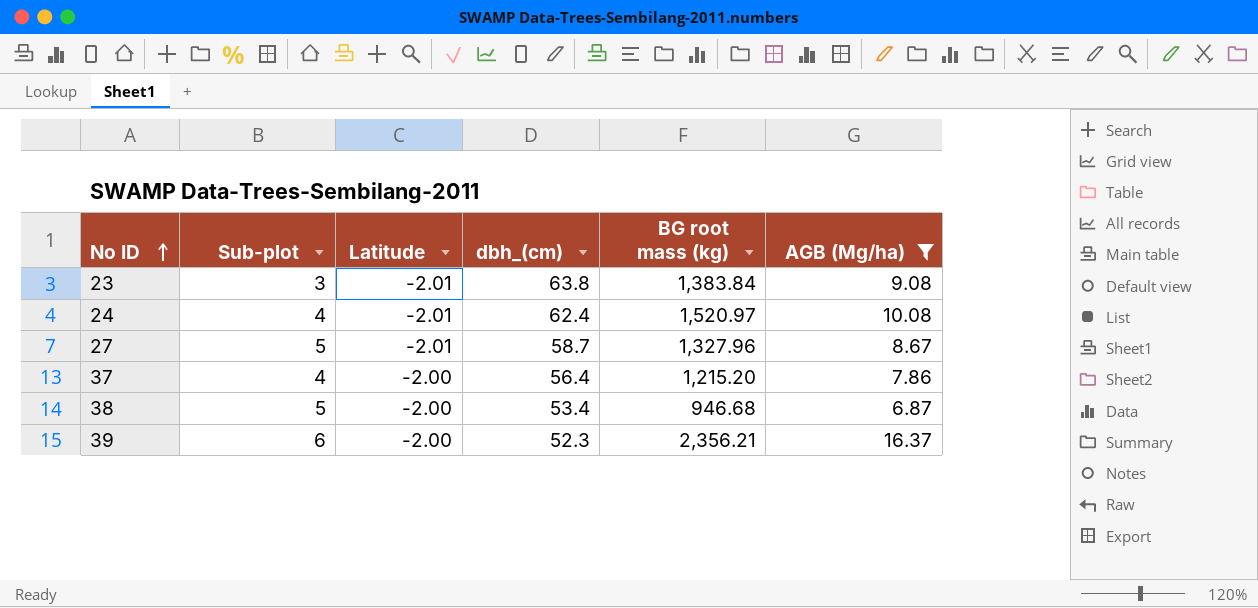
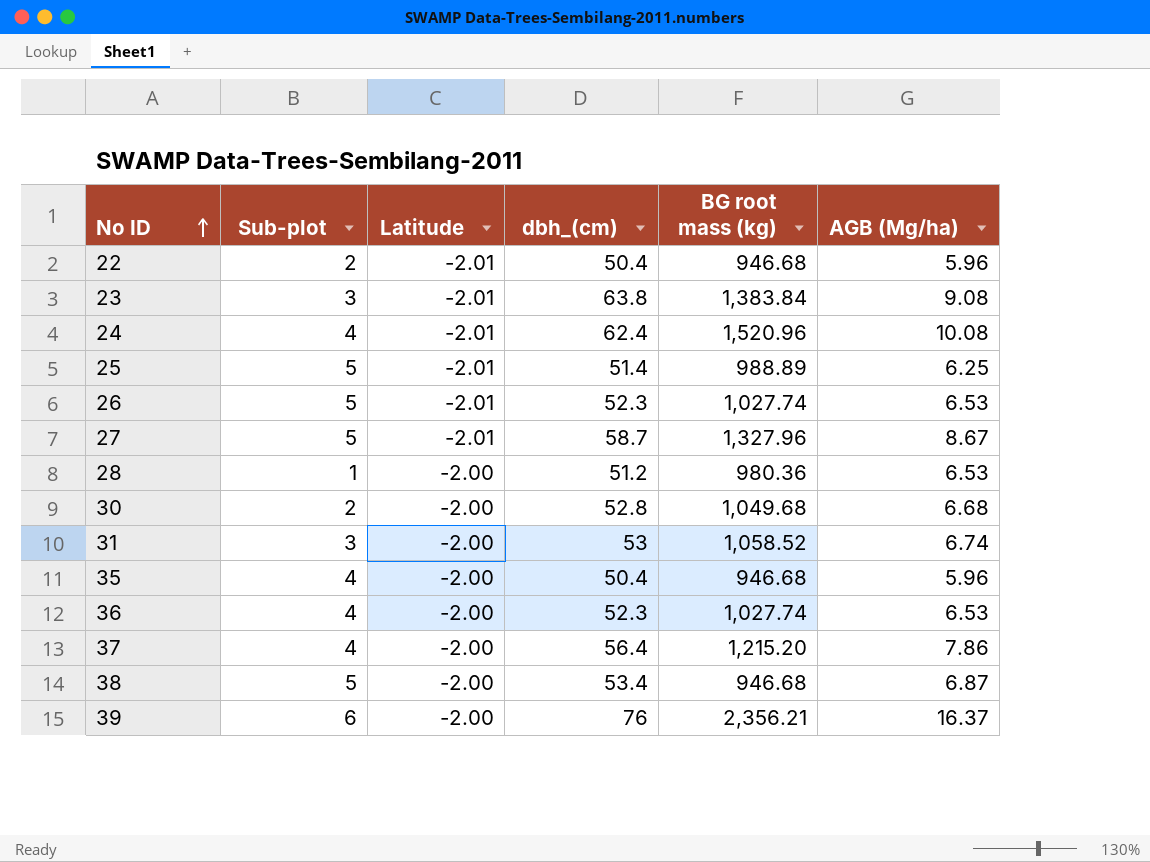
filter: AGB (Mg/ha) >= 6.87 -> none
24 | BG root mass (kg): 1,520.97 -> 1,520.96
39 | dbh_(cm): 52.3 -> 76

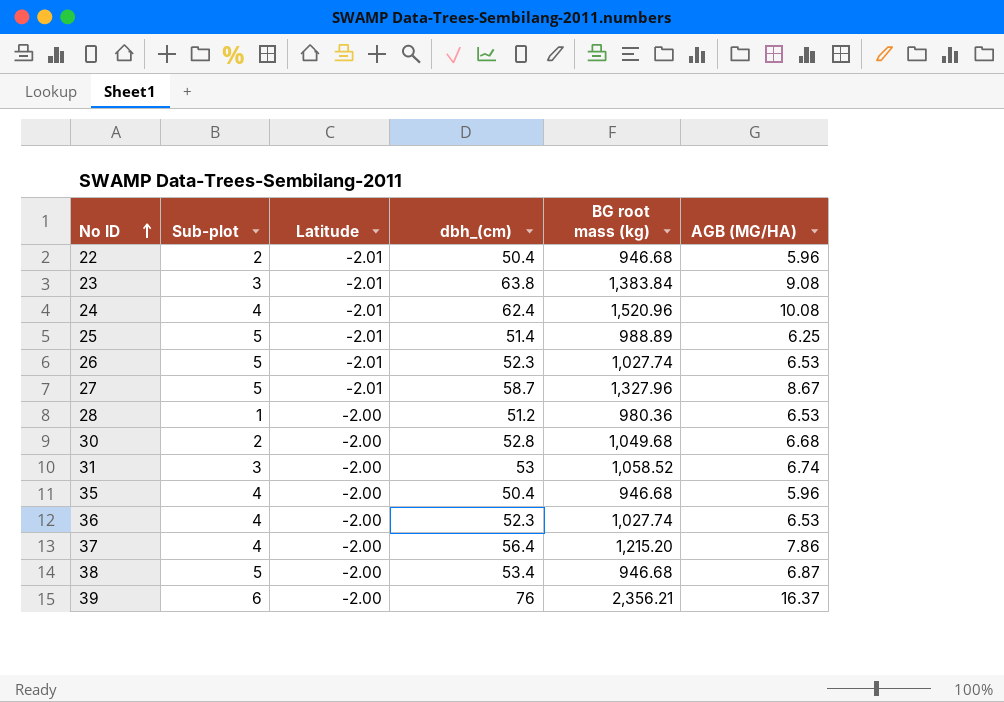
column name: AGB (Mg/ha) -> AGB (MG/HA)

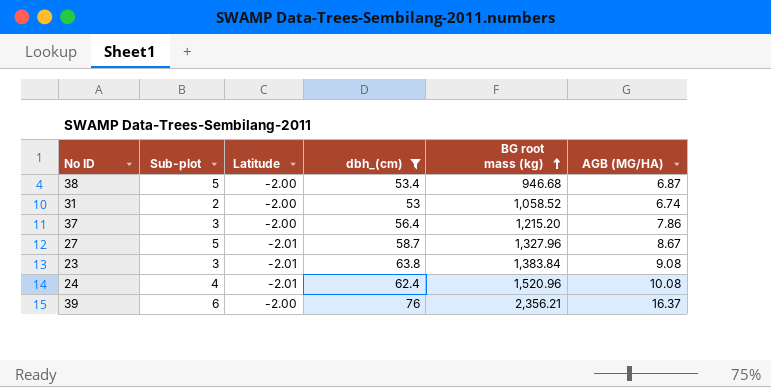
filter: none -> dbh_(cm) >= 53
row order: No ID ascending -> BG root mass (kg) ascending
31 | Sub-plot: 3 -> 2
37 | Sub-plot: 4 -> 3

